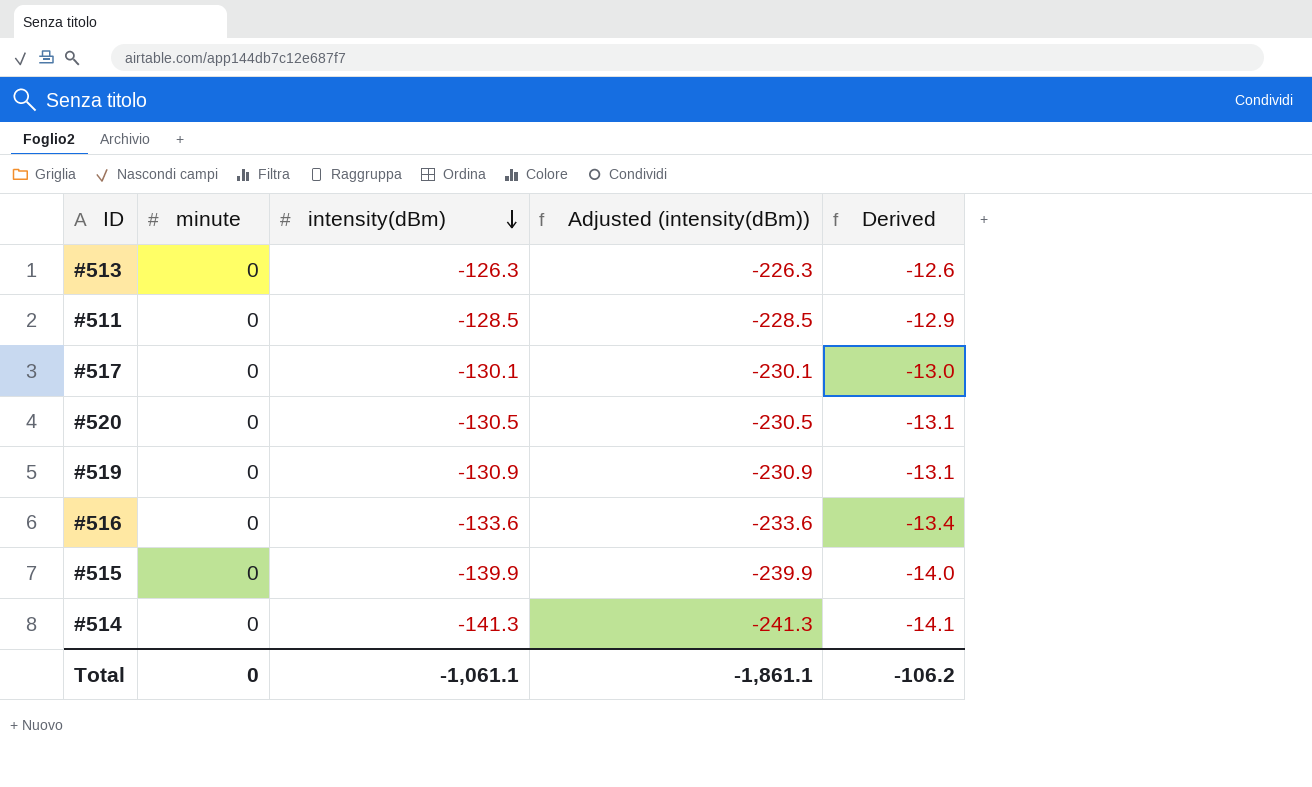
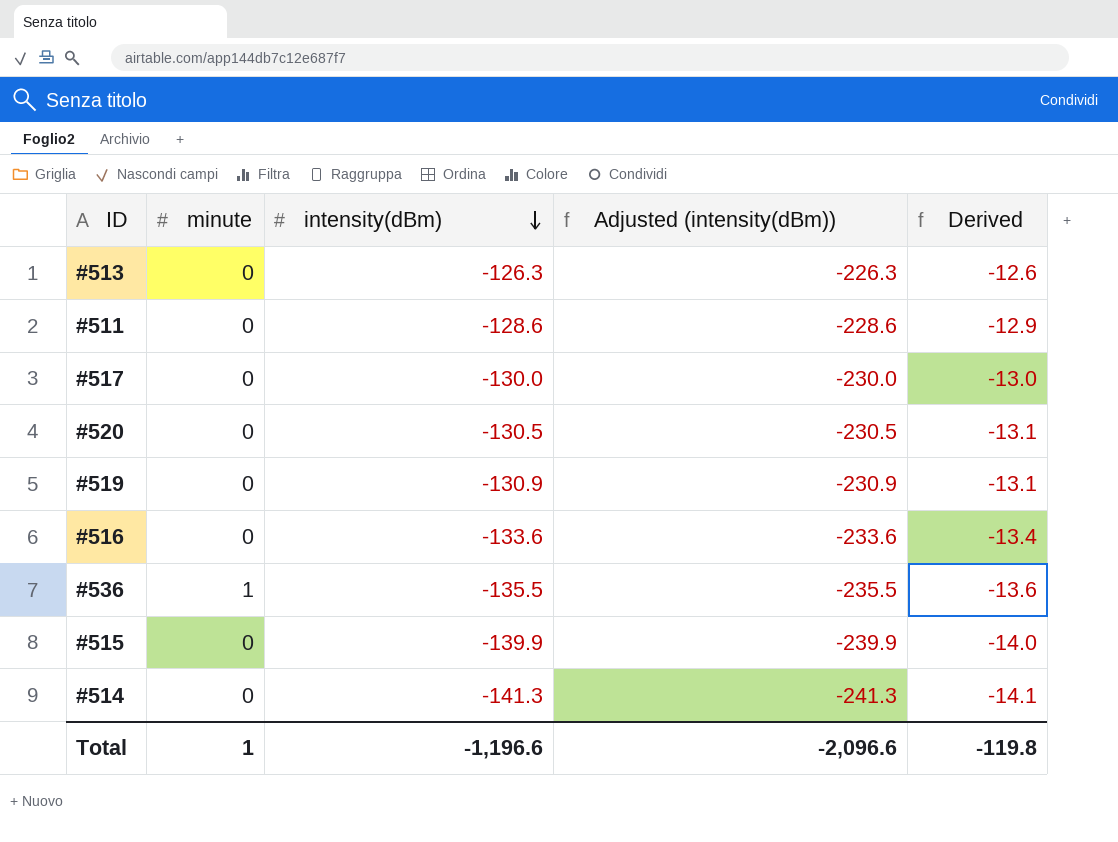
#511 | intensity(dBm): -128.5 -> -128.6
#511 | Adjusted (intensity(dBm)): -228.5 -> -228.6
#517 | intensity(dBm): -130.1 -> -130.0
#517 | Adjusted (intensity(dBm)): -230.1 -> -230.0
row #536: none -> 1 | -135.5 | -235.5 | -13.6
Total | minute: 0 -> 1
Total | intensity(dBm): -1,061.1 -> -1,196.6
Total | Adjusted (intensity(dBm)): -1,861.1 -> -2,096.6
Total | Derived: -106.2 -> -119.8

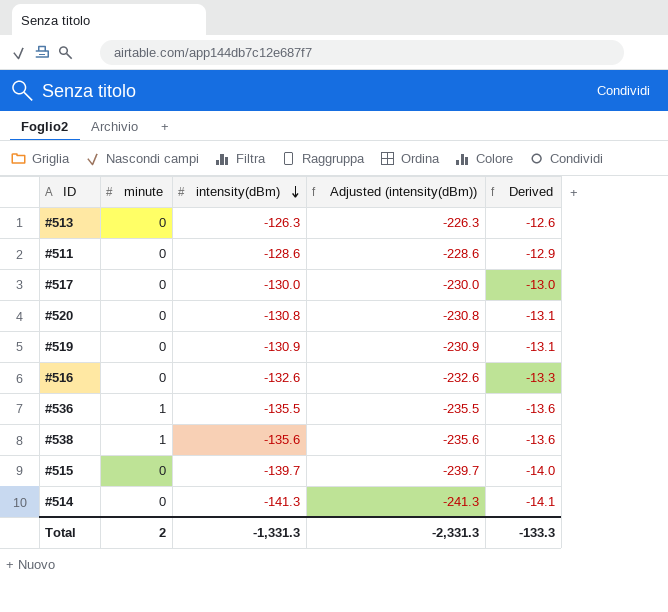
#520 | intensity(dBm): -130.5 -> -130.8
#520 | Adjusted (intensity(dBm)): -230.5 -> -230.8
#516 | intensity(dBm): -133.6 -> -132.6
#516 | Adjusted (intensity(dBm)): -233.6 -> -232.6
#516 | Derived: -13.4 -> -13.3
row #538: none -> 1 | -135.6 | -235.6 | -13.6
#515 | intensity(dBm): -139.9 -> -139.7
#515 | Adjusted (intensity(dBm)): -239.9 -> -239.7
Total | minute: 1 -> 2
Total | intensity(dBm): -1,196.6 -> -1,331.3
Total | Adjusted (intensity(dBm)): -2,096.6 -> -2,331.3
Total | Derived: -119.8 -> -133.3

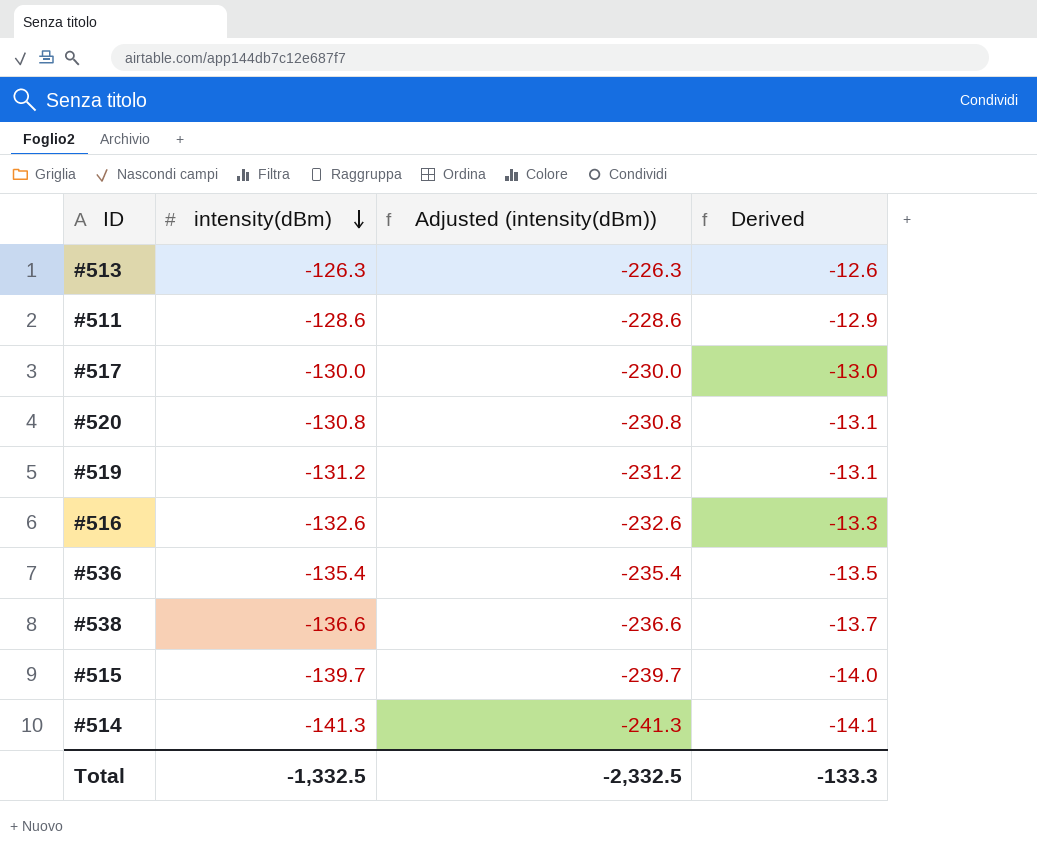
column minute | position: 2 -> none
#519 | intensity(dBm): -130.9 -> -131.2
#519 | Adjusted (intensity(dBm)): -230.9 -> -231.2
#536 | intensity(dBm): -135.5 -> -135.4
#536 | Adjusted (intensity(dBm)): -235.5 -> -235.4
#536 | Derived: -13.6 -> -13.5
#538 | intensity(dBm): -135.6 -> -136.6
#538 | Adjusted (intensity(dBm)): -235.6 -> -236.6
#538 | Derived: -13.6 -> -13.7
Total | intensity(dBm): -1,331.3 -> -1,332.5
Total | Adjusted (intensity(dBm)): -2,331.3 -> -2,332.5

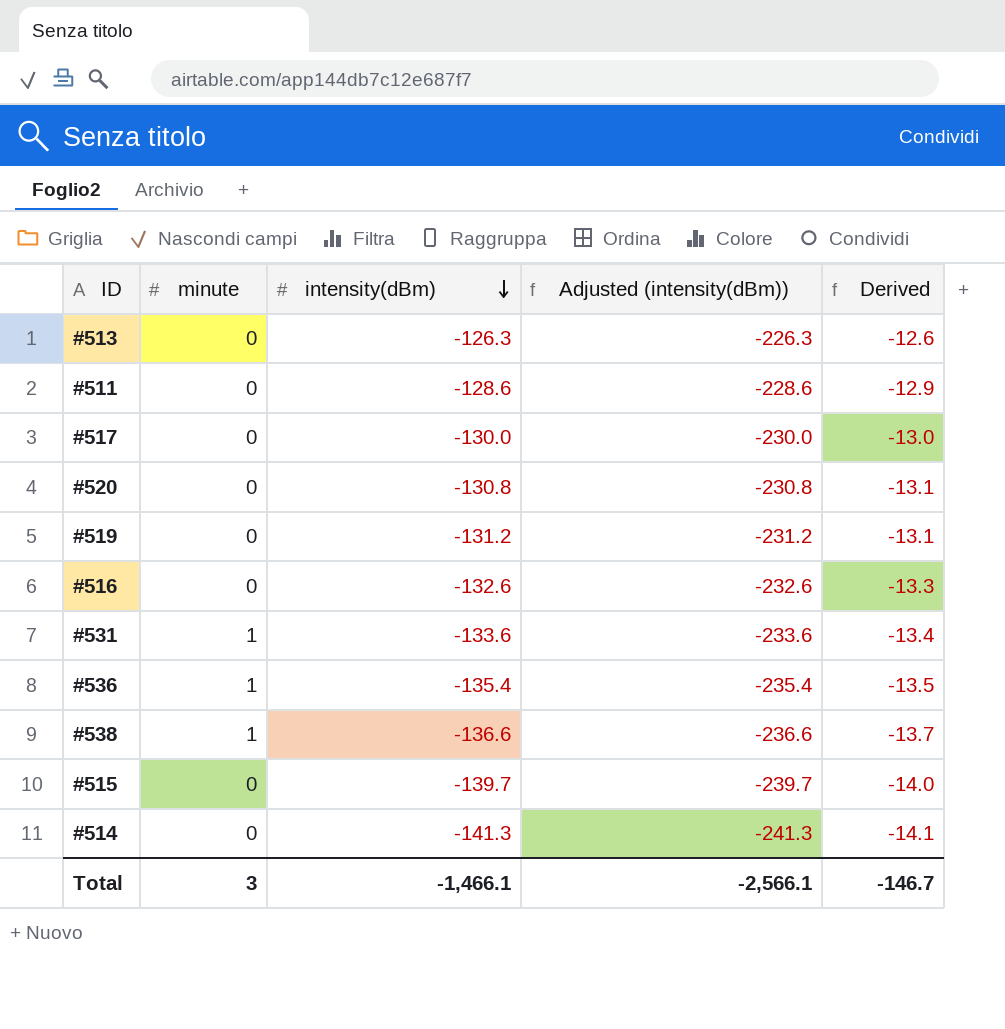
column minute | position: none -> 2
row #531: none -> 1 | -133.6 | -233.6 | -13.4
Total | intensity(dBm): -1,332.5 -> -1,466.1
Total | Adjusted (intensity(dBm)): -2,332.5 -> -2,566.1
Total | Derived: -133.3 -> -146.7

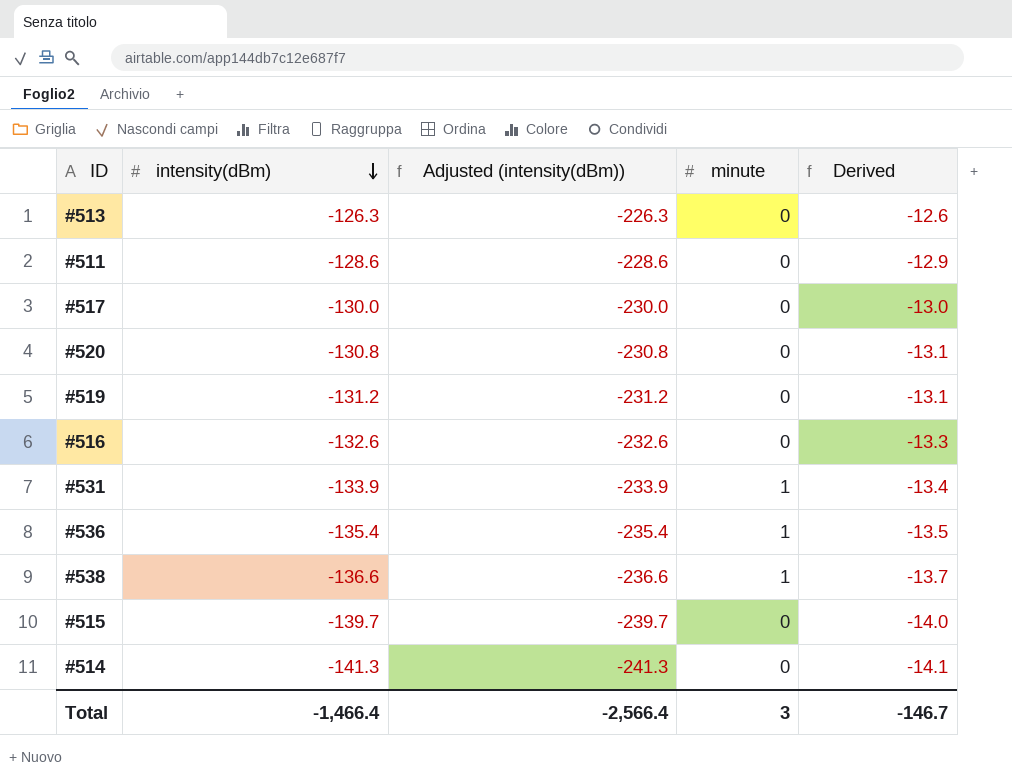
column minute | position: 2 -> 4
#531 | intensity(dBm): -133.6 -> -133.9
#531 | Adjusted (intensity(dBm)): -233.6 -> -233.9
Total | intensity(dBm): -1,466.1 -> -1,466.4
Total | Adjusted (intensity(dBm)): -2,566.1 -> -2,566.4

